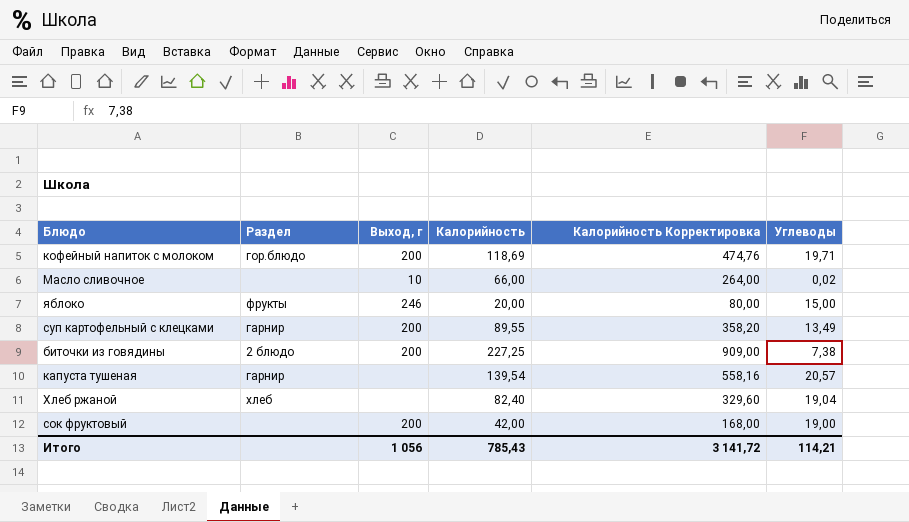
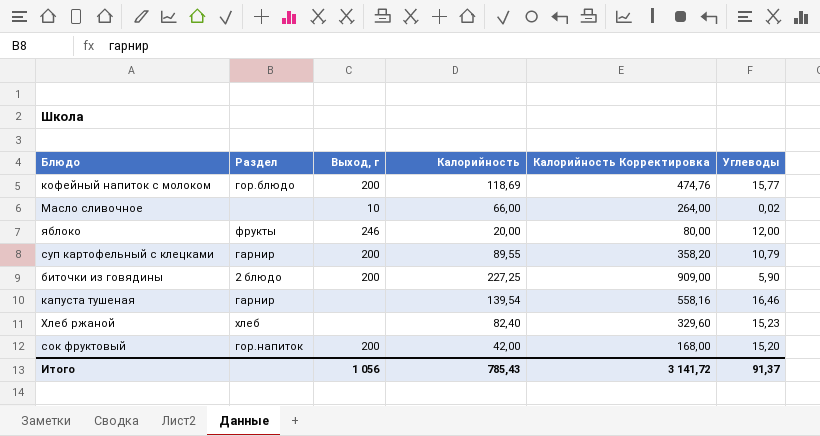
кофейный напиток с молоком | Углеводы: 19,71 -> 15,77
яблоко | Углеводы: 15,00 -> 12,00
суп картофельный с клецками | Углеводы: 13,49 -> 10,79
биточки из говядины | Углеводы: 7,38 -> 5,90
капуста тушеная | Углеводы: 20,57 -> 16,46
Хлеб ржаной | Углеводы: 19,04 -> 15,23
сок фруктовый | Раздел: none -> гор.напиток
сок фруктовый | Углеводы: 19,00 -> 15,20
Итого | Углеводы: 114,21 -> 91,37

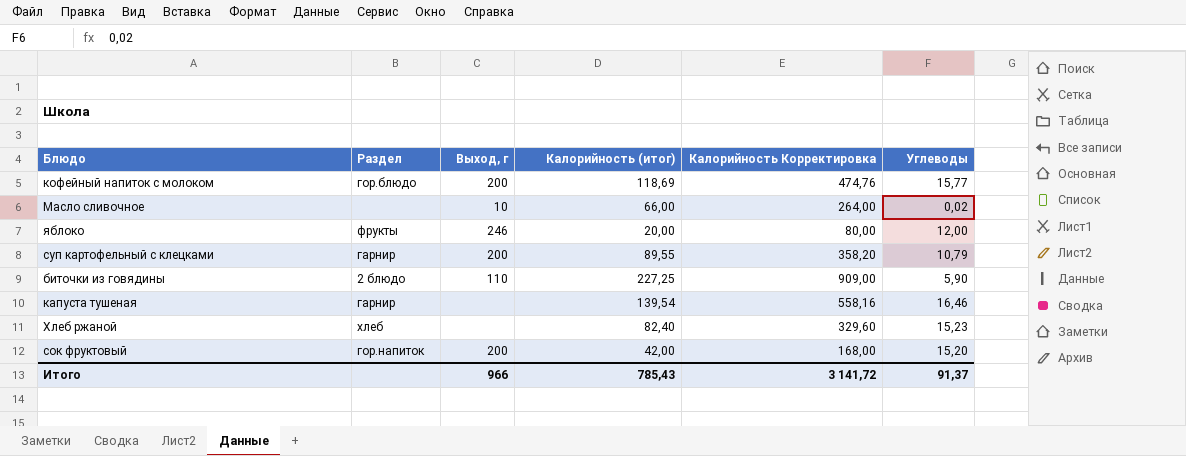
column name: Калорийность -> Калорийность (итог)
биточки из говядины | Выход, г: 200 -> 110
Итого | Выход, г: 1 056 -> 966

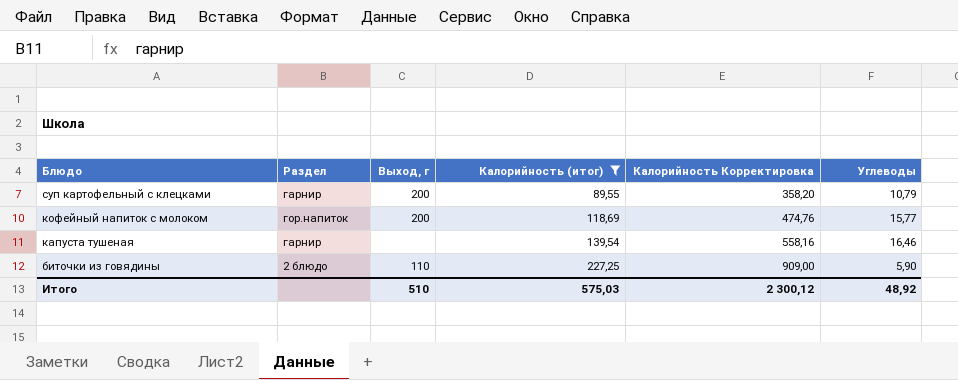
filter: none -> Калорийность (итог) >= 89,55
row order: none -> Блюдо descending
кофейный напиток с молоком | Раздел: гор.блюдо -> гор.напиток
Итого | Выход, г: 966 -> 510
Итого | Калорийность (итог): 785,43 -> 575,03
Итого | Калорийность Корректировка: 3 141,72 -> 2 300,12
Итого | Углеводы: 91,37 -> 48,92

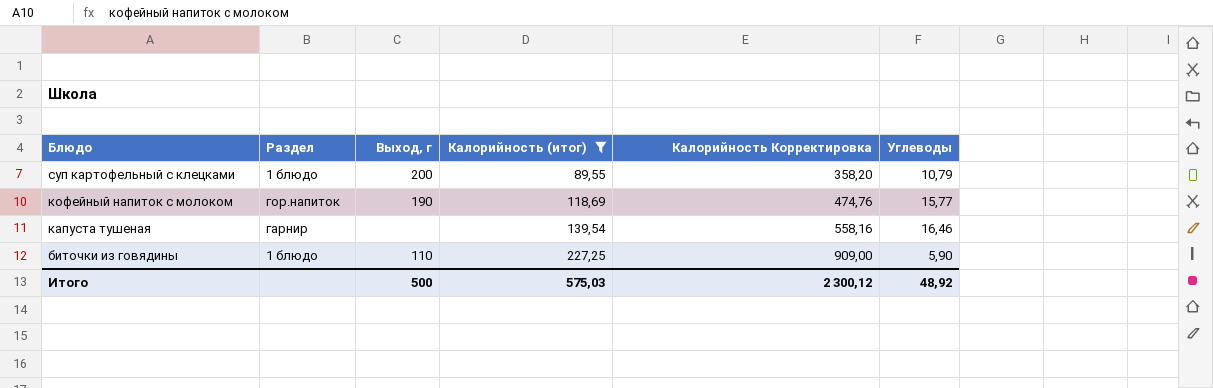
суп картофельный с клецками | Раздел: гарнир -> 1 блюдо
кофейный напиток с молоком | Выход, г: 200 -> 190
биточки из говядины | Раздел: 2 блюдо -> 1 блюдо
Итого | Выход, г: 510 -> 500

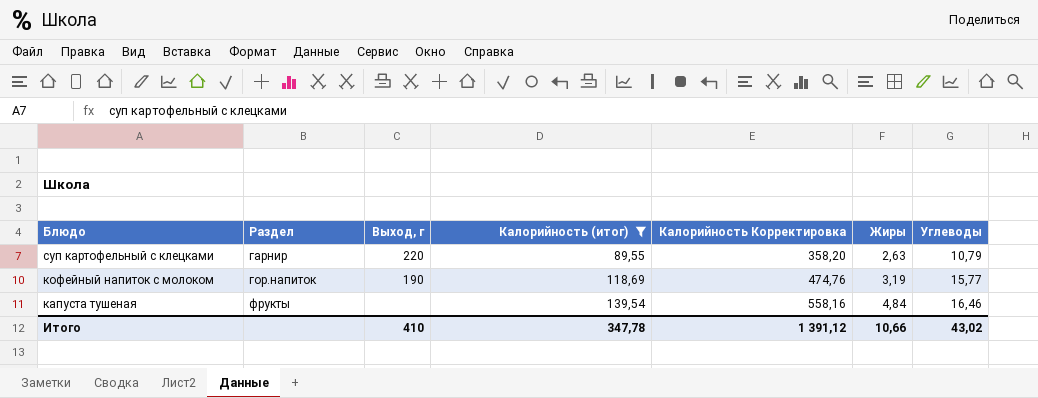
column Жиры | position: none -> 6
row биточки из говядины: 1 блюдо | 110 | 227,25 | 909,00 | 5,90 -> none
суп картофельный с клецками | Раздел: 1 блюдо -> гарнир
суп картофельный с клецками | Выход, г: 200 -> 220
капуста тушеная | Раздел: гарнир -> фрукты
Итого | Выход, г: 500 -> 410
Итого | Калорийность (итог): 575,03 -> 347,78
Итого | Калорийность Корректировка: 2 300,12 -> 1 391,12
Итого | Углеводы: 48,92 -> 43,02

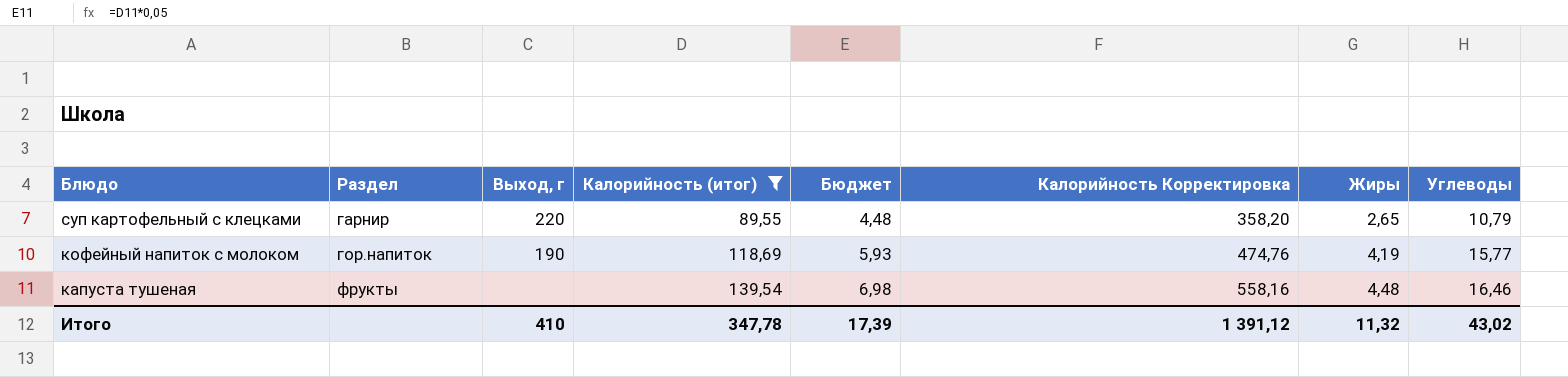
column Бюджет | formula: none -> [Калорийность (итог)] * 0,05
суп картофельный с клецками | Жиры: 2,63 -> 2,65
кофейный напиток с молоком | Жиры: 3,19 -> 4,19
капуста тушеная | Жиры: 4,84 -> 4,48
Итого | Жиры: 10,66 -> 11,32

